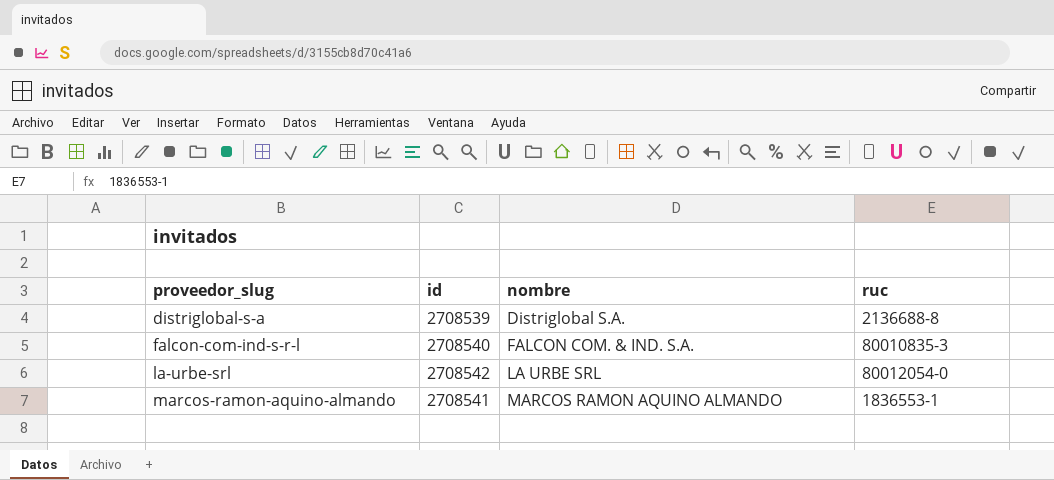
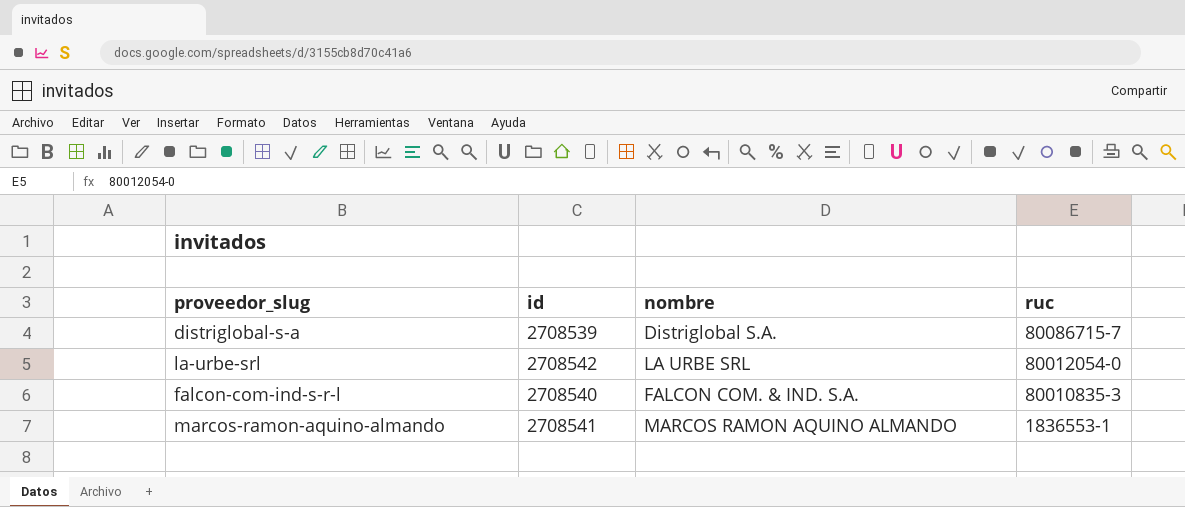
row order: proveedor_slug ascending -> ruc descending
distriglobal-s-a | ruc: 2136688-8 -> 80086715-7

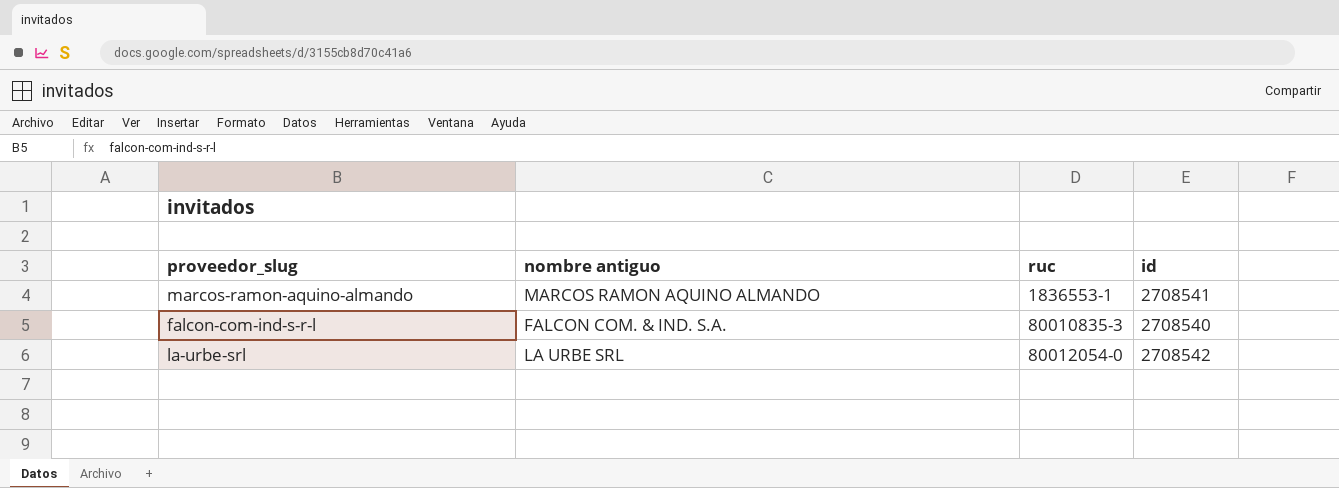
row order: ruc descending -> ruc ascending
column name: nombre -> nombre antiguo
column id | position: 2 -> 4
row distriglobal-s-a: 2708539 | Distriglobal S.A. | 80086715-7 -> none

